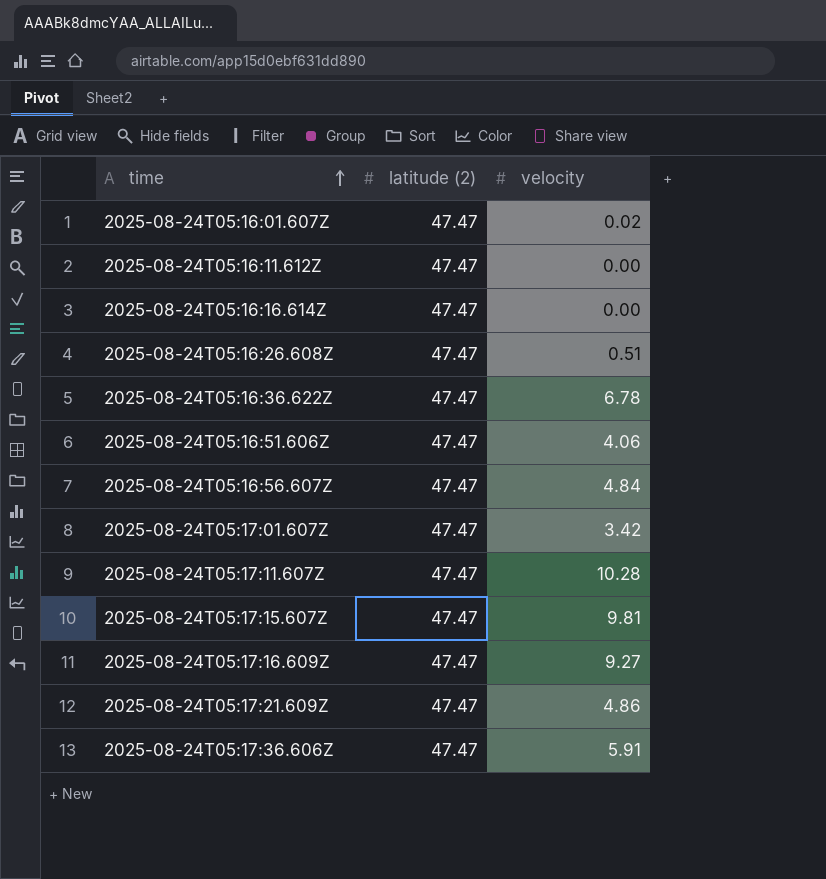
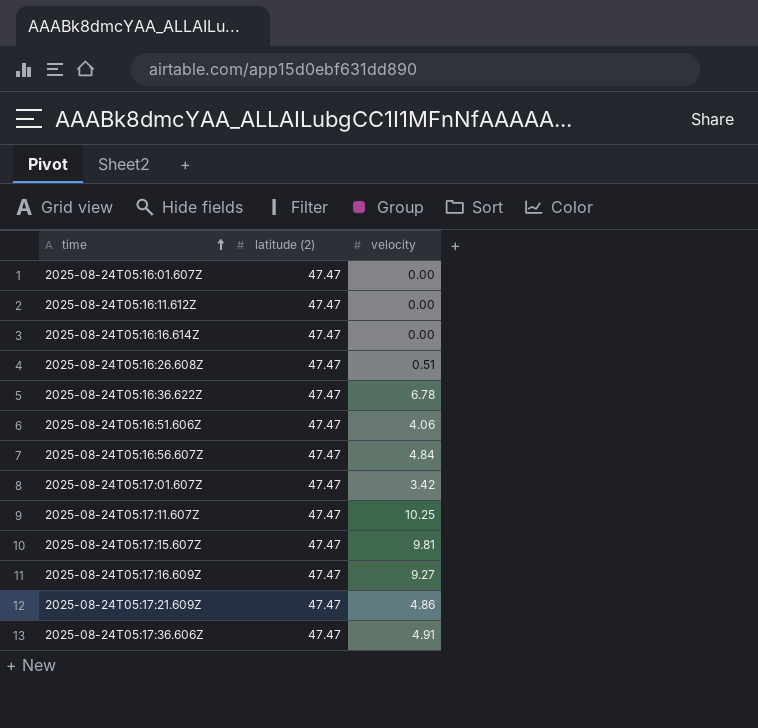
2025-08-24T05:16:01.607Z | velocity: 0.02 -> 0.00
2025-08-24T05:17:11.607Z | velocity: 10.28 -> 10.25
2025-08-24T05:17:36.606Z | velocity: 5.91 -> 4.91

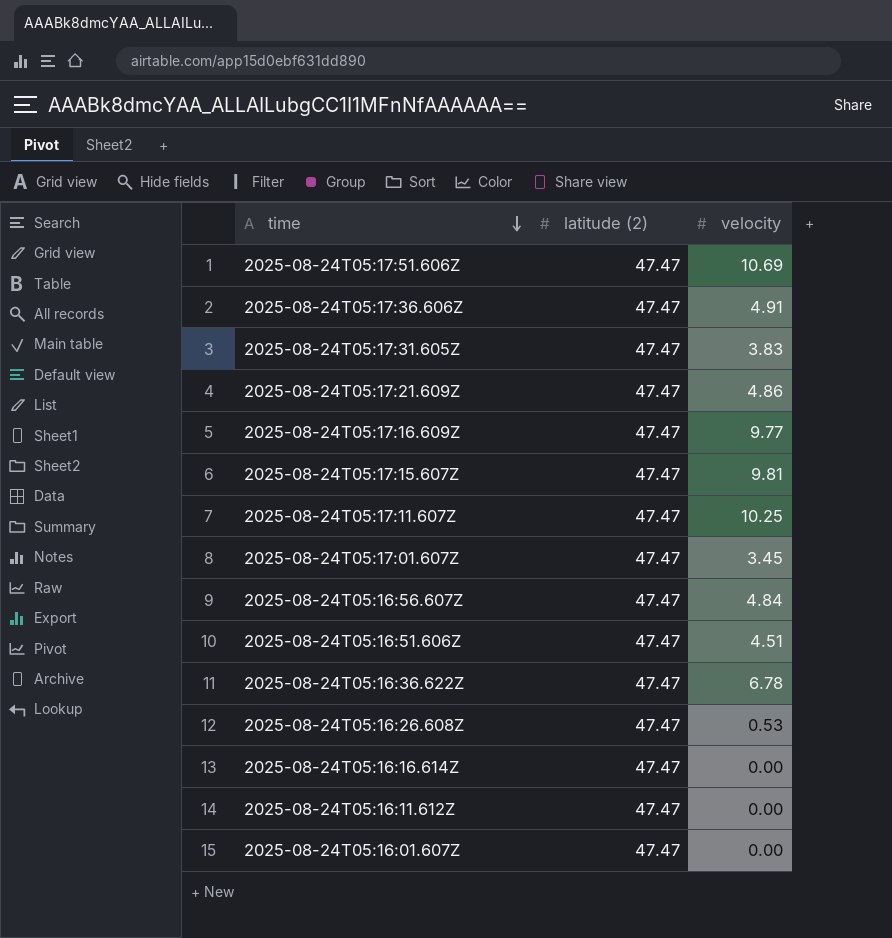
row order: time ascending -> time descending
row 2025-08-24T05:17:51.606Z: none -> 47.47 | 10.69
row 2025-08-24T05:17:31.605Z: none -> 47.47 | 3.83
2025-08-24T05:17:16.609Z | velocity: 9.27 -> 9.77
2025-08-24T05:17:01.607Z | velocity: 3.42 -> 3.45
2025-08-24T05:16:51.606Z | velocity: 4.06 -> 4.51
2025-08-24T05:16:26.608Z | velocity: 0.51 -> 0.53

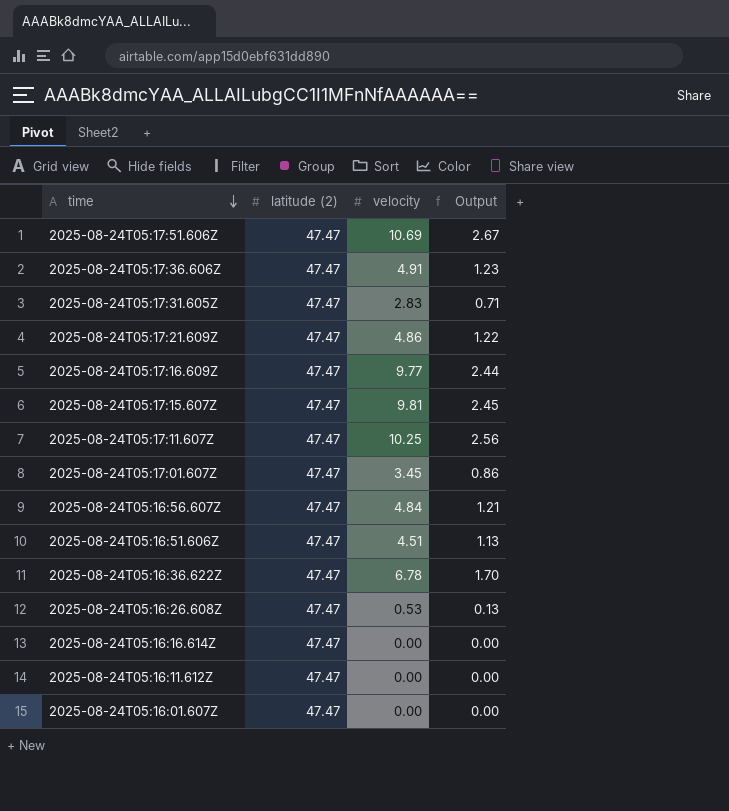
column Output | formula: none -> [velocity] * 0.25
2025-08-24T05:17:31.605Z | velocity: 3.83 -> 2.83

